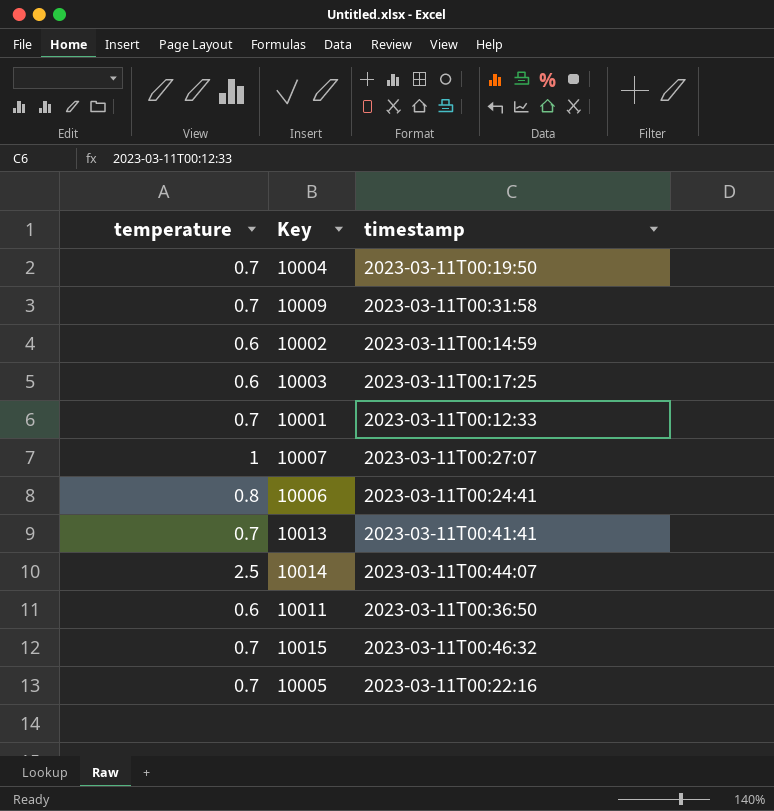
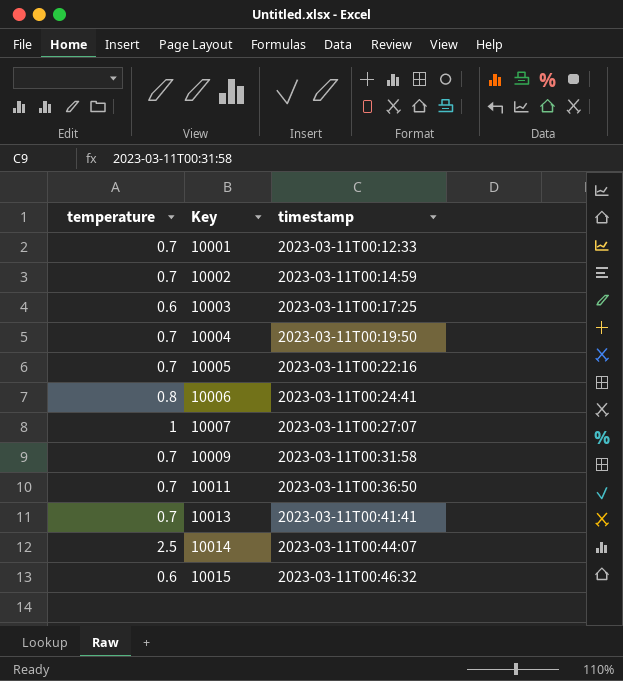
row order: none -> Key ascending
10002 | temperature: 0.6 -> 0.7
10011 | temperature: 0.6 -> 0.7
10015 | temperature: 0.7 -> 0.6

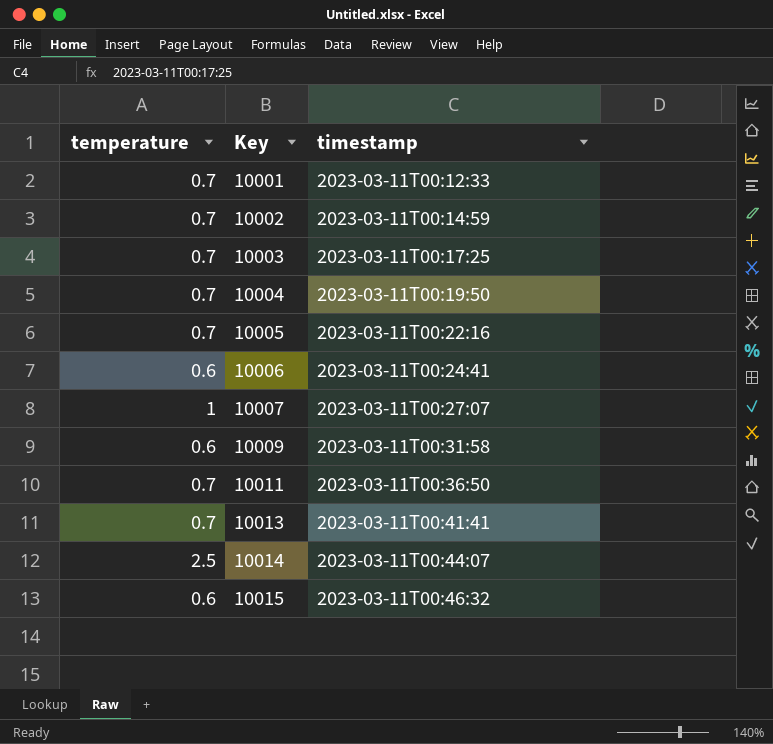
10003 | temperature: 0.6 -> 0.7
10006 | temperature: 0.8 -> 0.6
10009 | temperature: 0.7 -> 0.6

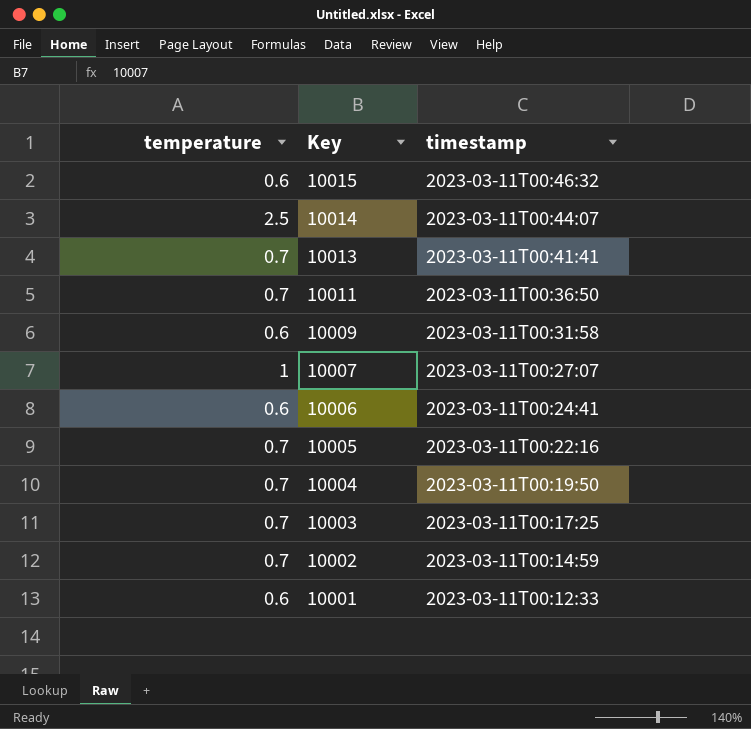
row order: Key ascending -> Key descending
10001 | temperature: 0.7 -> 0.6

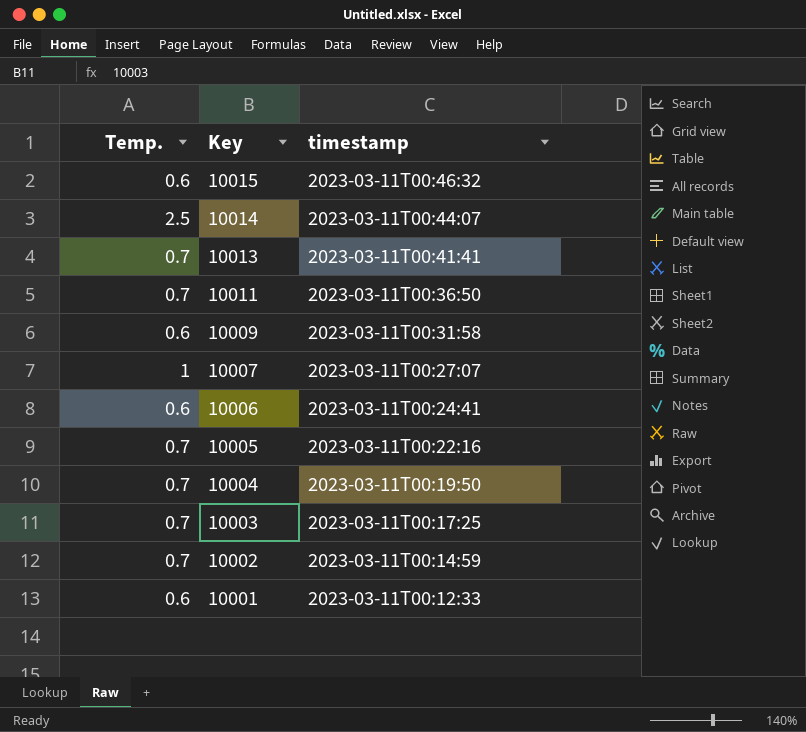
column name: temperature -> Temp.

